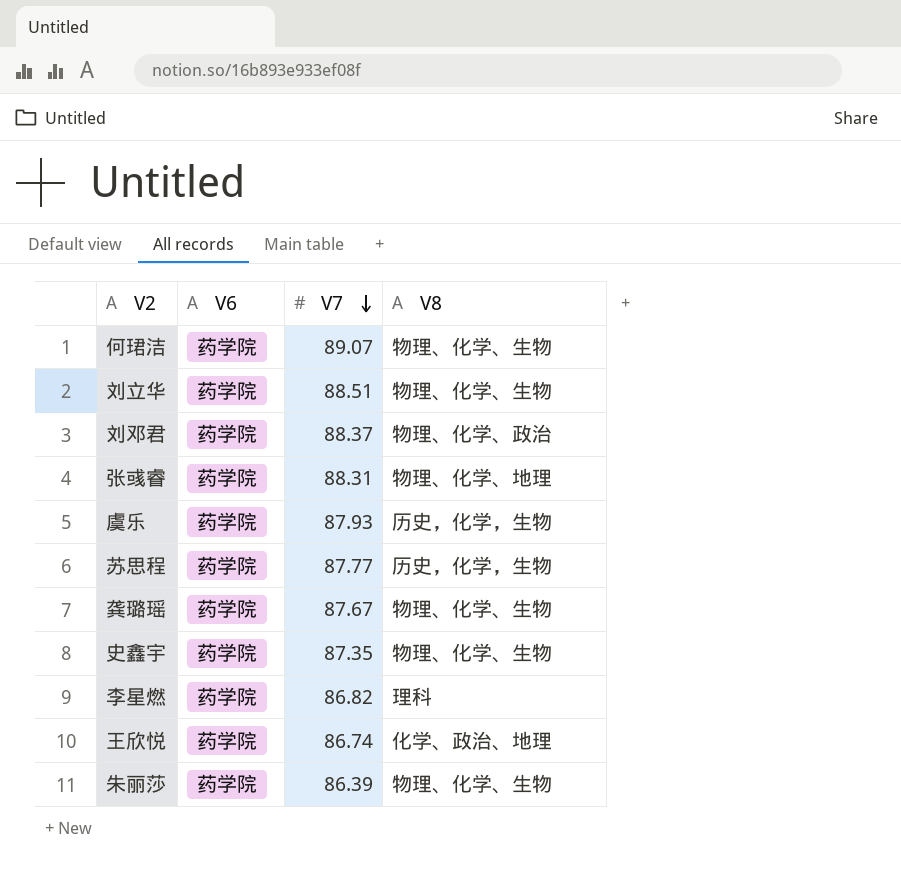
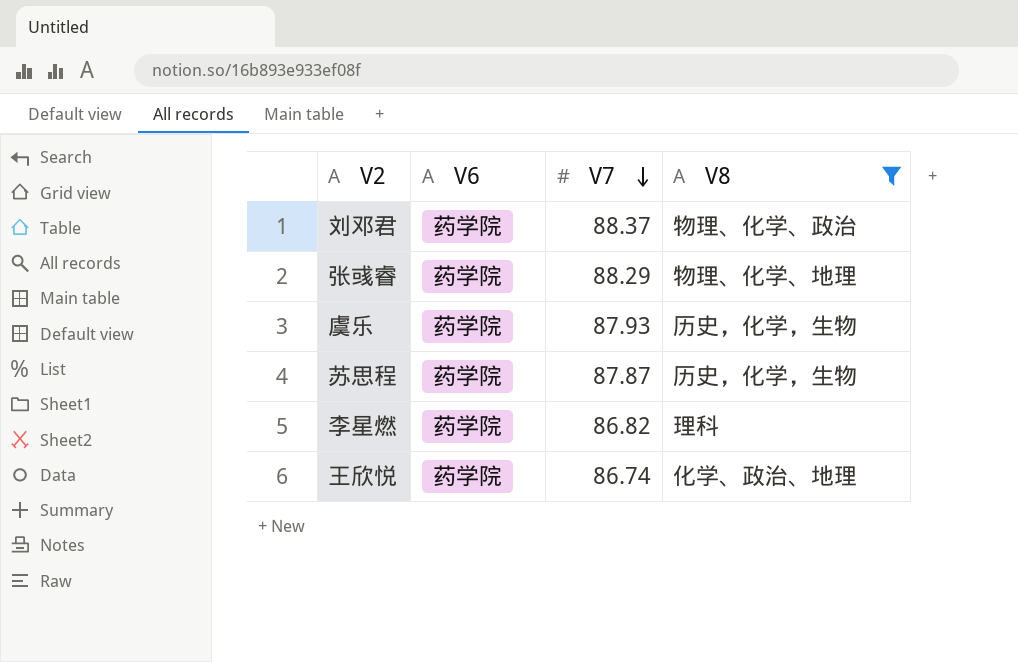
filter: none -> V8 != 物理、化学、生物
张彧睿 | V7: 88.31 -> 88.29
苏思程 | V7: 87.77 -> 87.87

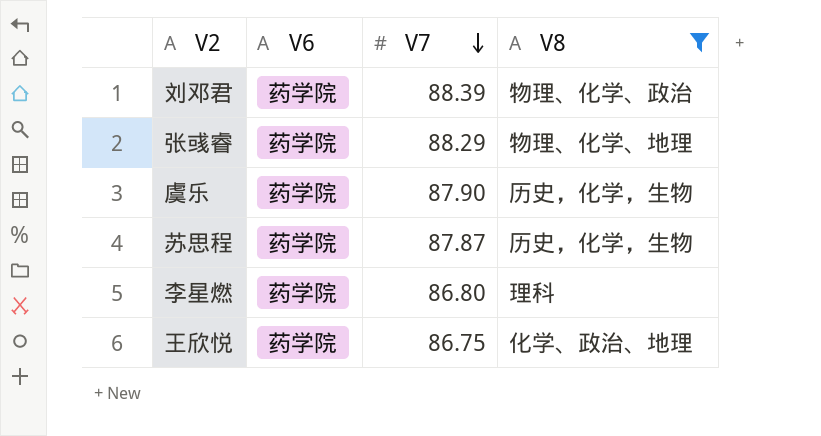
刘邓君 | V7: 88.37 -> 88.39
虞乐 | V7: 87.93 -> 87.90
李星燃 | V7: 86.82 -> 86.80
王欣悦 | V7: 86.74 -> 86.75

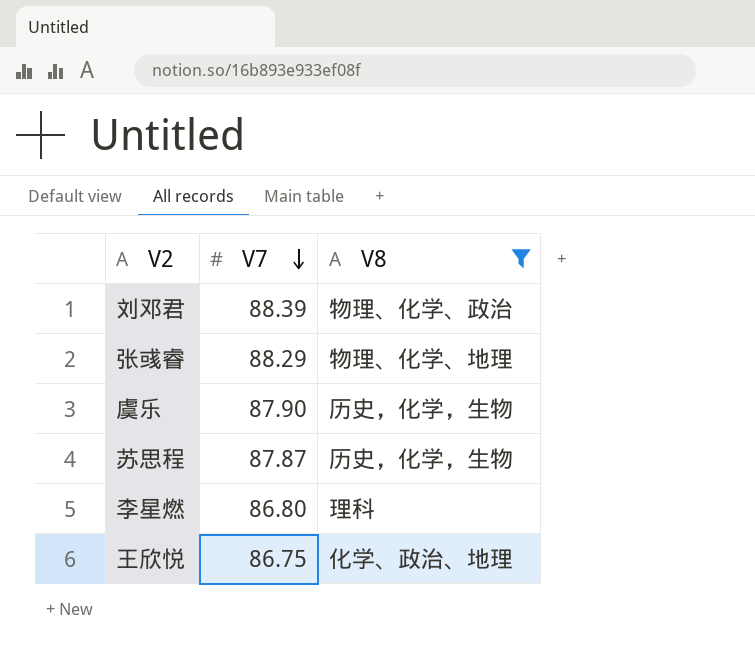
column V6 | position: 2 -> none

